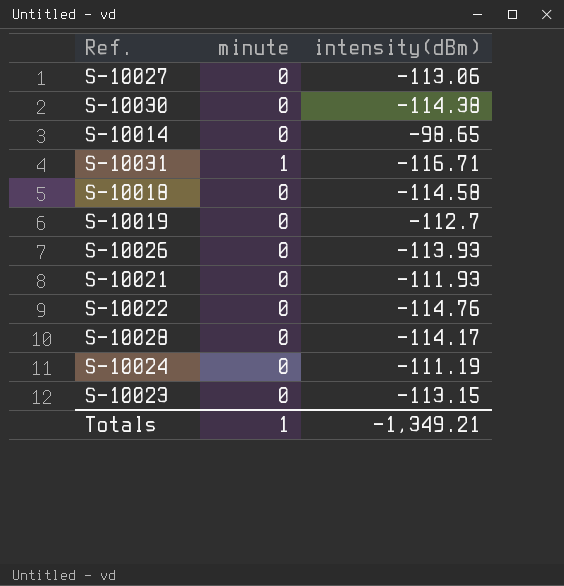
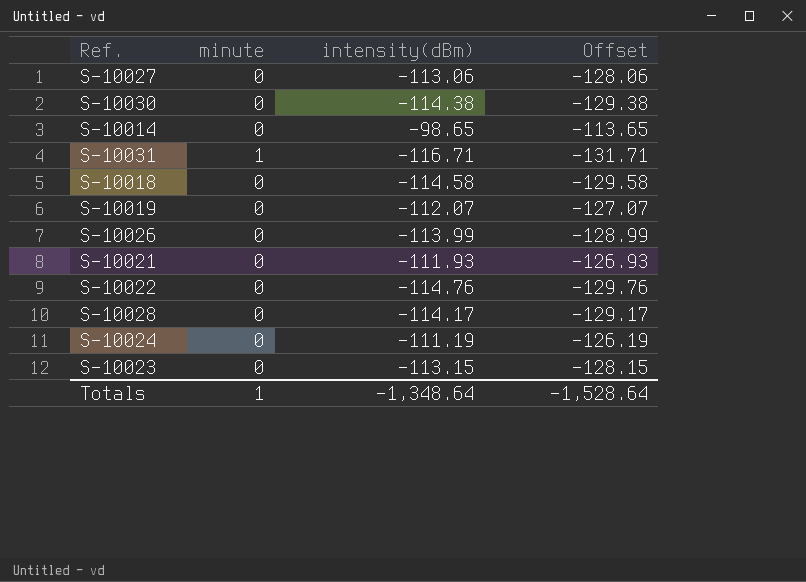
column Offset | formula: none -> [intensity(dBm)] - 15
S-10019 | intensity(dBm): -112.7 -> -112.07
S-10026 | intensity(dBm): -113.93 -> -113.99
Totals | intensity(dBm): -1,349.21 -> -1,348.64

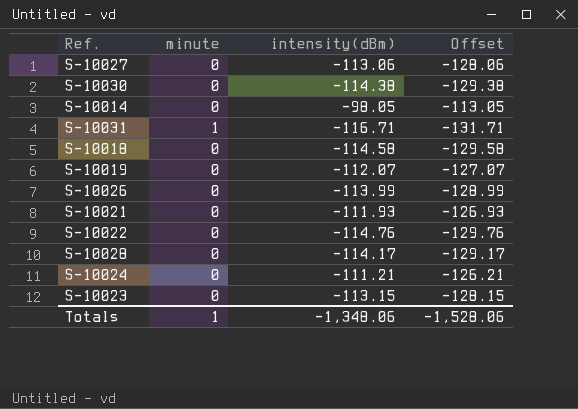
S-10014 | intensity(dBm): -98.65 -> -98.05
S-10014 | Offset: -113.65 -> -113.05
S-10024 | intensity(dBm): -111.19 -> -111.21
S-10024 | Offset: -126.19 -> -126.21
Totals | intensity(dBm): -1,348.64 -> -1,348.06
Totals | Offset: -1,528.64 -> -1,528.06

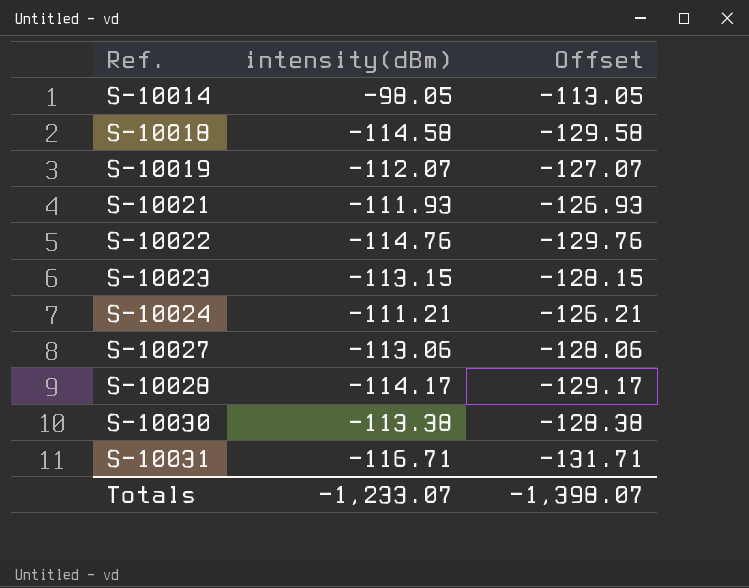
row order: none -> Ref. ascending
column minute | position: 2 -> none
row S-10026: 0 | -113.99 | -128.99 -> none
S-10030 | intensity(dBm): -114.38 -> -113.38
S-10030 | Offset: -129.38 -> -128.38
Totals | intensity(dBm): -1,348.06 -> -1,233.07
Totals | Offset: -1,528.06 -> -1,398.07

